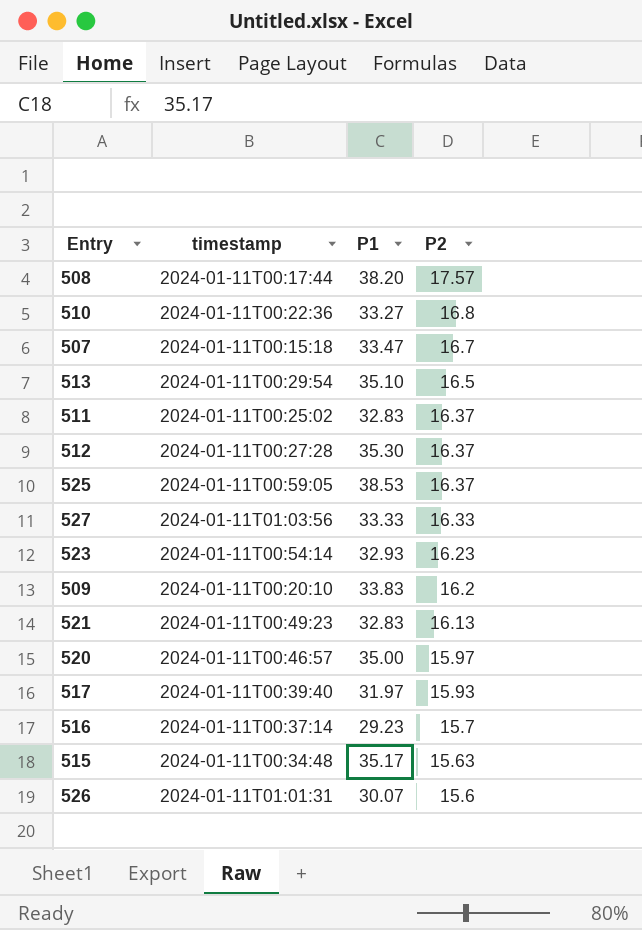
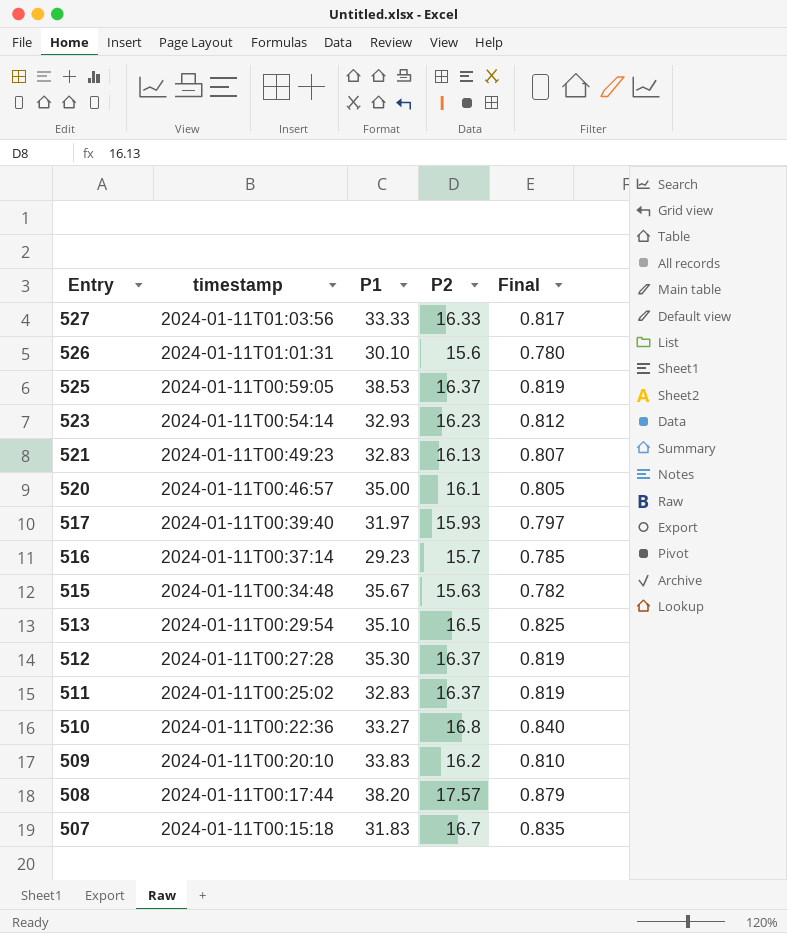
row order: P2 descending -> Entry descending
column Final | formula: none -> [P2] * 0.05
526 | P1: 30.07 -> 30.10
520 | P2: 15.97 -> 16.1
515 | P1: 35.17 -> 35.67
507 | P1: 33.47 -> 31.83

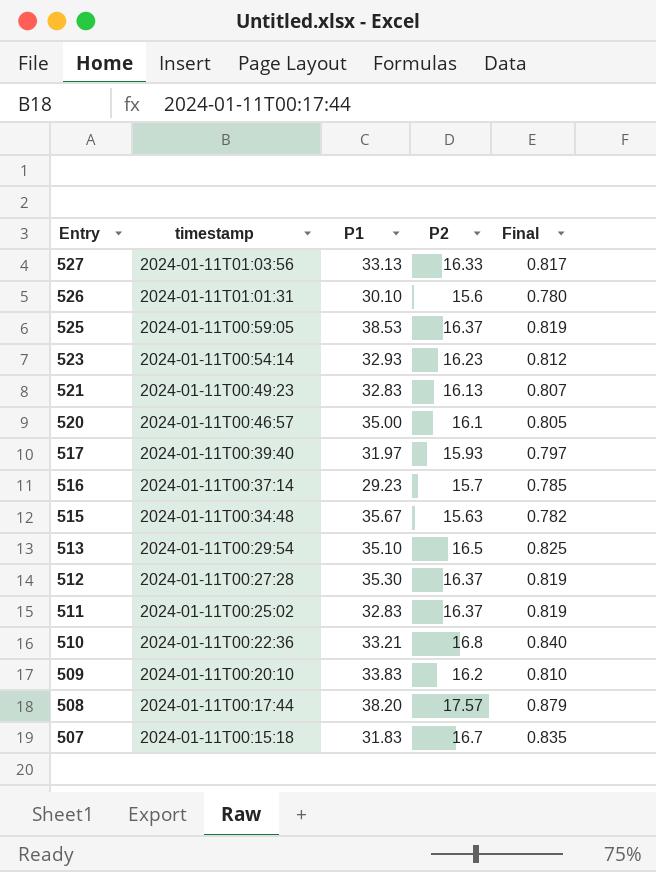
527 | P1: 33.33 -> 33.13
510 | P1: 33.27 -> 33.21

